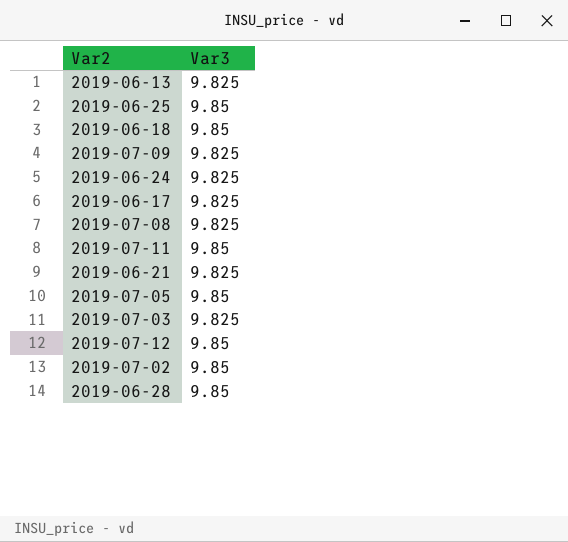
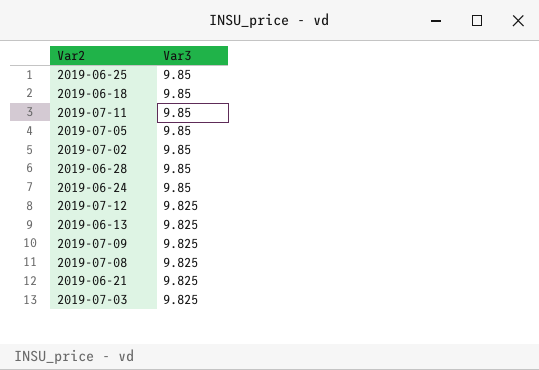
row order: none -> Var3 descending
row 2019-06-17: 9.825 -> none
2019-06-24 | Var3: 9.825 -> 9.85
2019-07-12 | Var3: 9.85 -> 9.825

